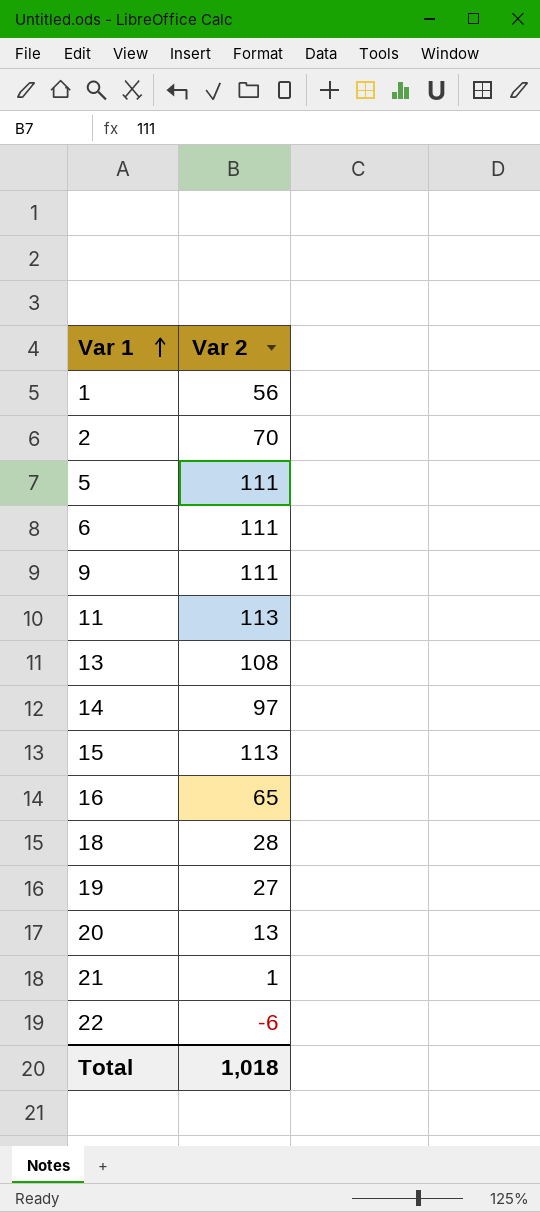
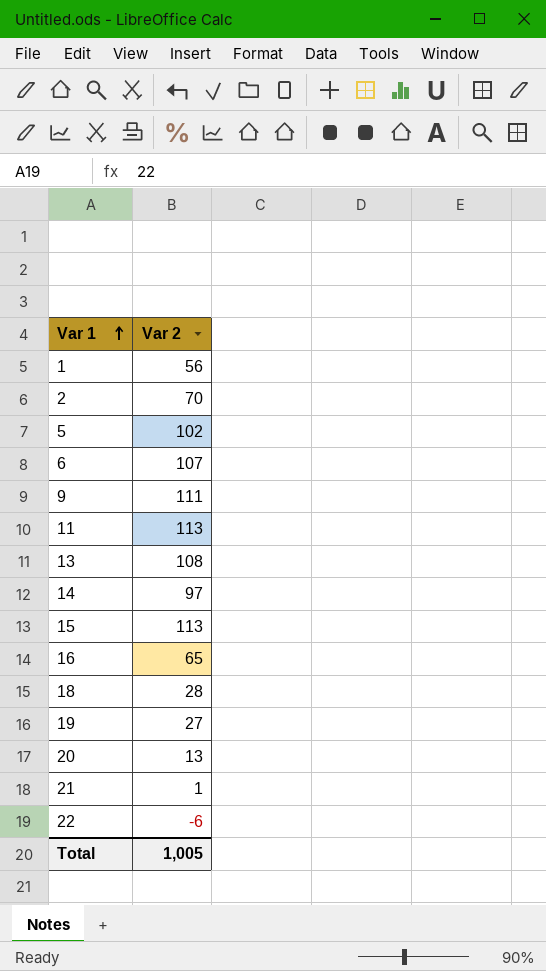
5 | Var 2: 111 -> 102
6 | Var 2: 111 -> 107
Total | Var 2: 1,018 -> 1,005

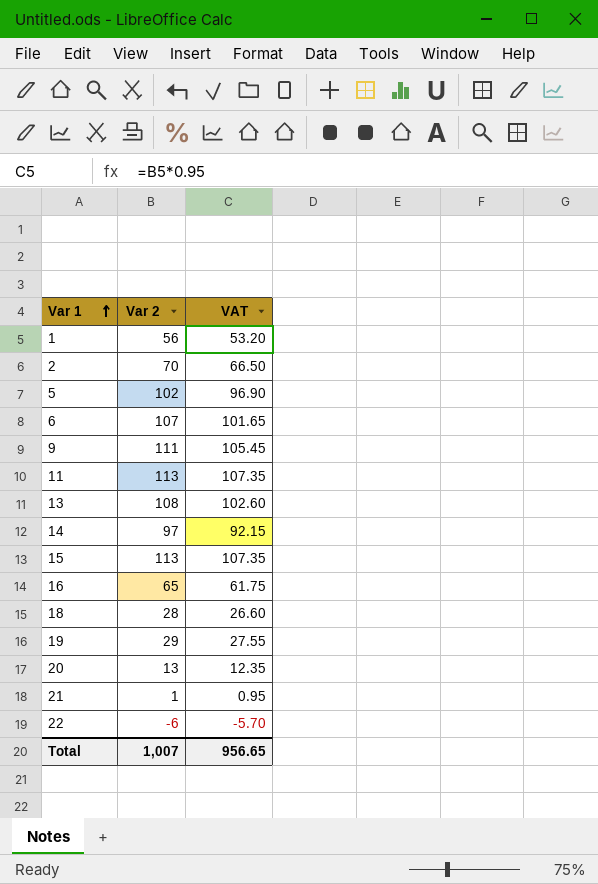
column VAT | formula: none -> [Var 2] * 0.95
19 | Var 2: 27 -> 29
Total | Var 2: 1,005 -> 1,007

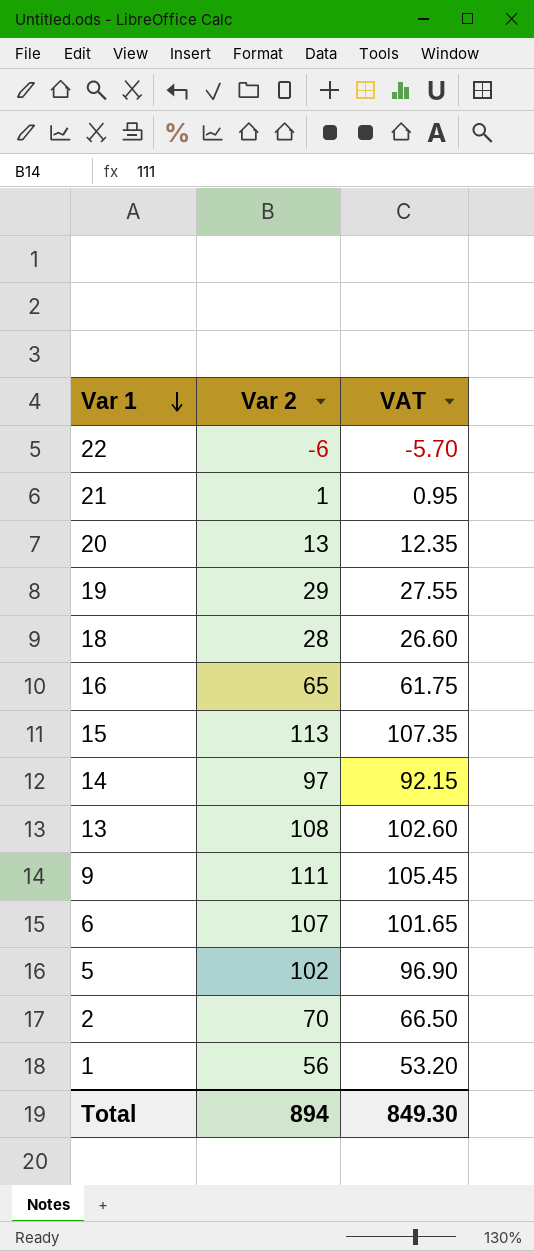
row order: Var 1 ascending -> Var 1 descending
row 11: 113 | 107.35 -> none
Total | Var 2: 1,007 -> 894
Total | VAT: 956.65 -> 849.30

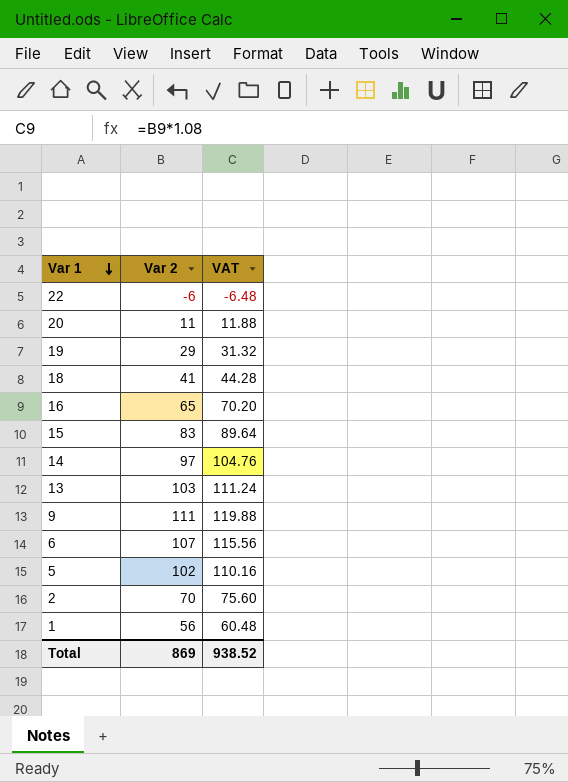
column VAT | formula: [Var 2] * 0.95 -> [Var 2] * 1.08
row 21: 1 | 0.95 -> none
20 | Var 2: 13 -> 11
18 | Var 2: 28 -> 41
15 | Var 2: 113 -> 83
13 | Var 2: 108 -> 103
Total | Var 2: 894 -> 869
Total | VAT: 849.30 -> 938.52

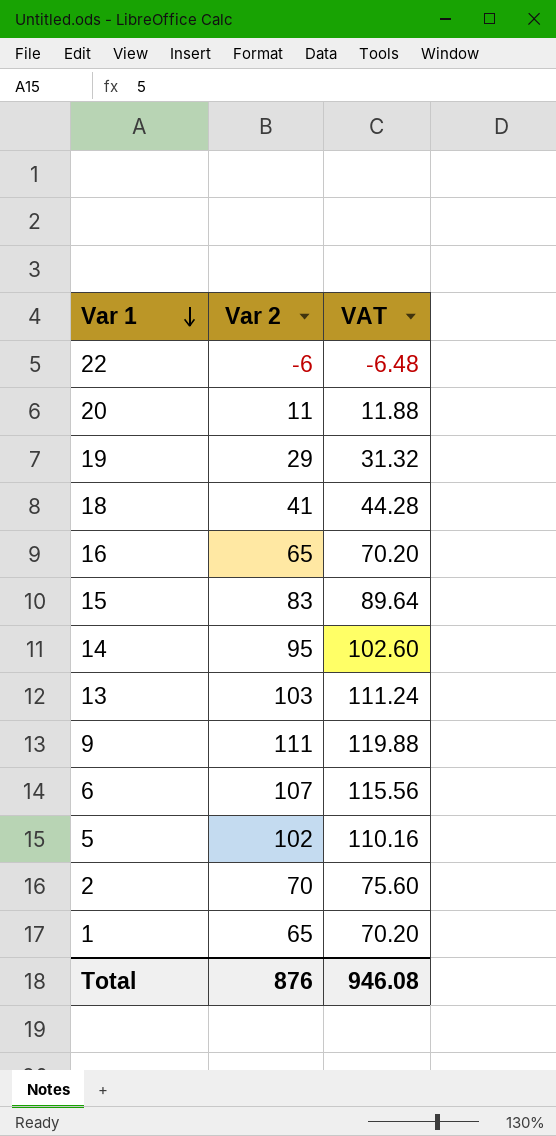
14 | Var 2: 97 -> 95
14 | VAT: 104.76 -> 102.60
1 | Var 2: 56 -> 65
1 | VAT: 60.48 -> 70.20
Total | Var 2: 869 -> 876
Total | VAT: 938.52 -> 946.08

